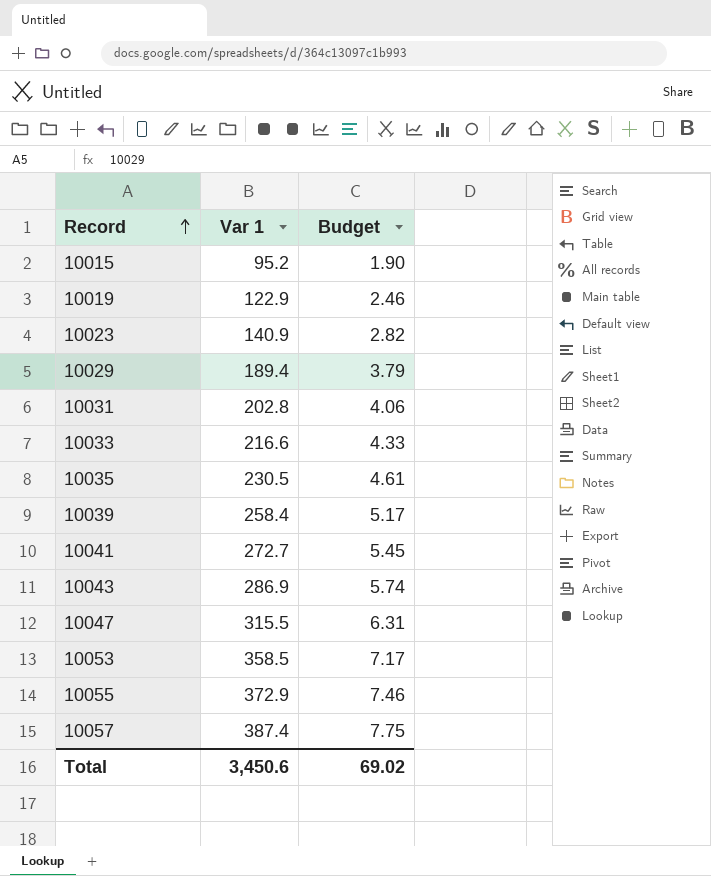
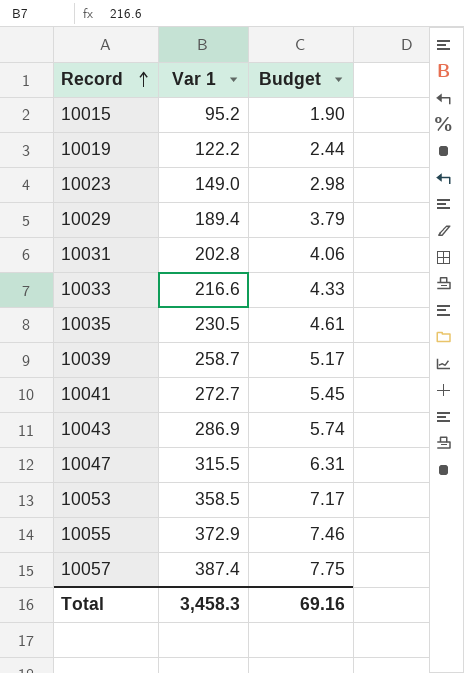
10019 | Var 1: 122.9 -> 122.2
10019 | Budget: 2.46 -> 2.44
10023 | Var 1: 140.9 -> 149.0
10023 | Budget: 2.82 -> 2.98
10039 | Var 1: 258.4 -> 258.7
Total | Var 1: 3,450.6 -> 3,458.3
Total | Budget: 69.02 -> 69.16

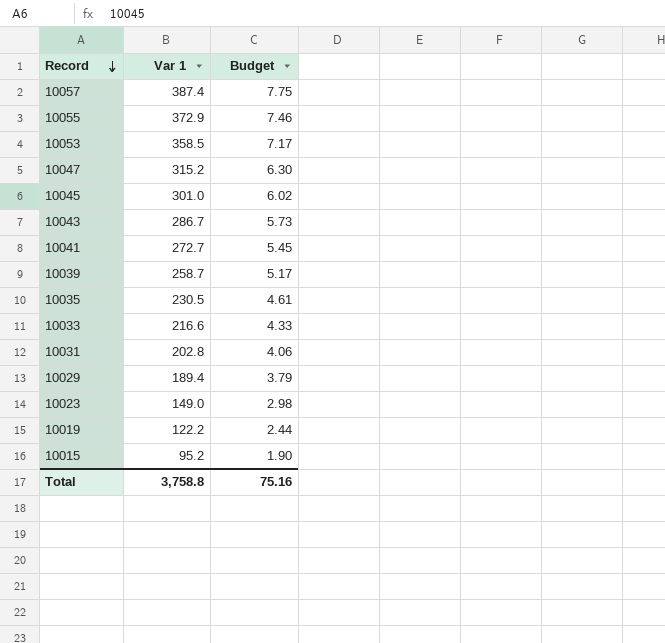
row order: Record ascending -> Record descending
10047 | Var 1: 315.5 -> 315.2
10047 | Budget: 6.31 -> 6.30
row 10045: none -> 301.0 | 6.02
10043 | Var 1: 286.9 -> 286.7
10043 | Budget: 5.74 -> 5.73
Total | Var 1: 3,458.3 -> 3,758.8
Total | Budget: 69.16 -> 75.16

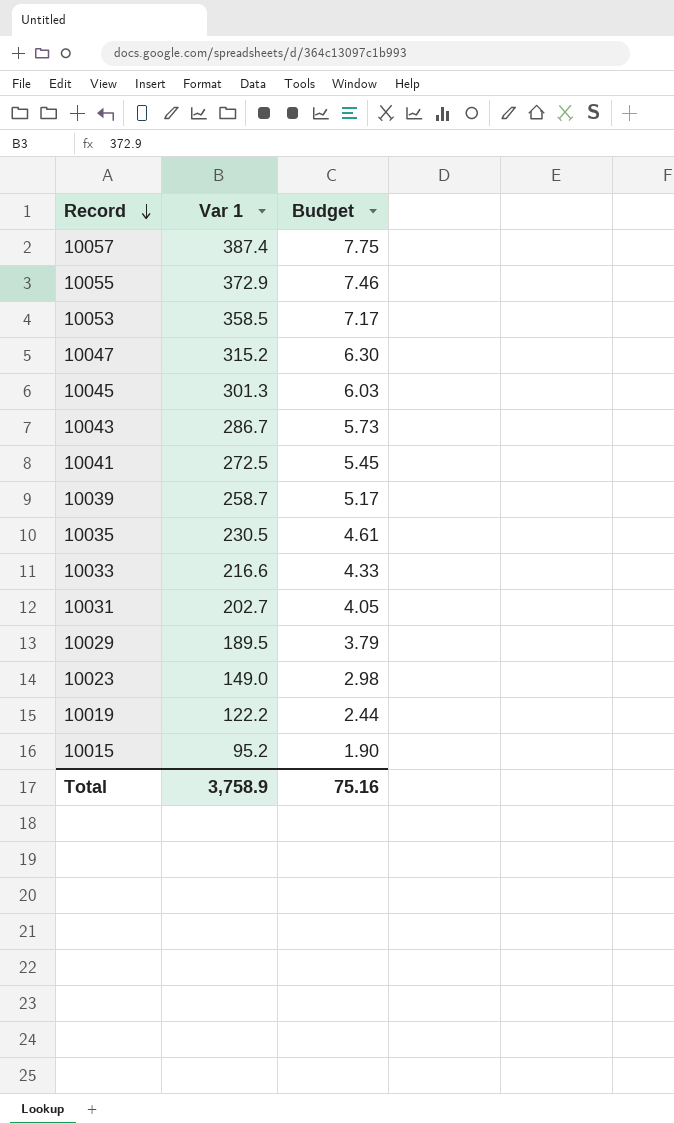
10045 | Var 1: 301.0 -> 301.3
10045 | Budget: 6.02 -> 6.03
10041 | Var 1: 272.7 -> 272.5
10031 | Var 1: 202.8 -> 202.7
10031 | Budget: 4.06 -> 4.05
10029 | Var 1: 189.4 -> 189.5
Total | Var 1: 3,758.8 -> 3,758.9

